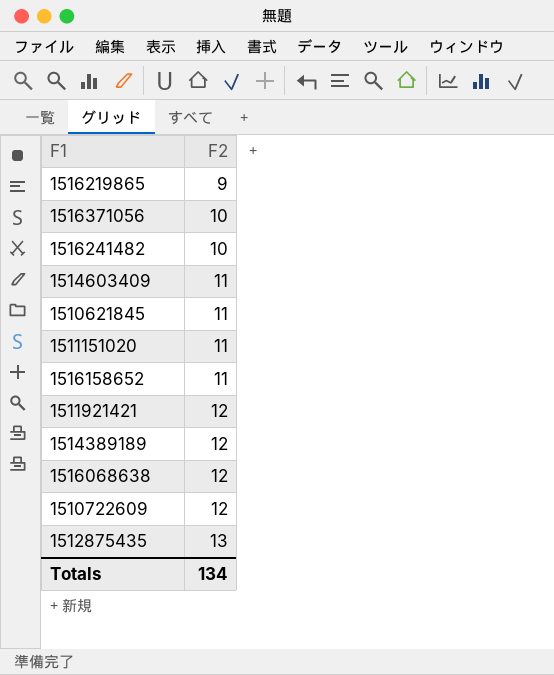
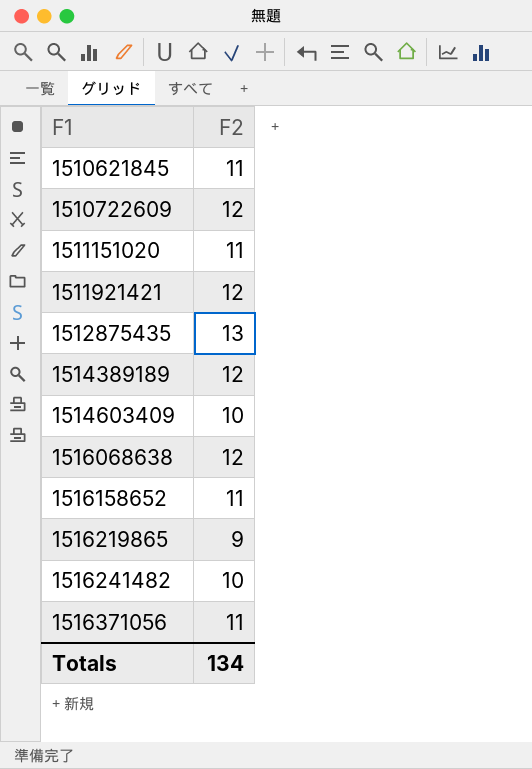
row order: F2 ascending -> F1 ascending
1514603409 | F2: 11 -> 10
1516371056 | F2: 10 -> 11

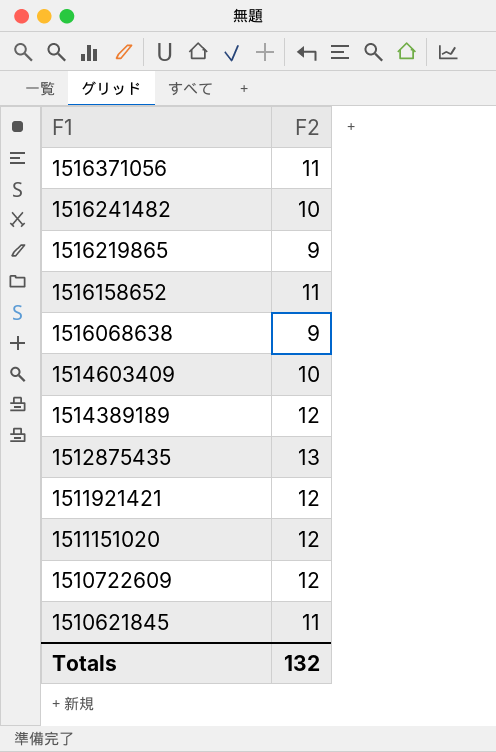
row order: F1 ascending -> F1 descending
1516068638 | F2: 12 -> 9
1511151020 | F2: 11 -> 12
Totals | F2: 134 -> 132

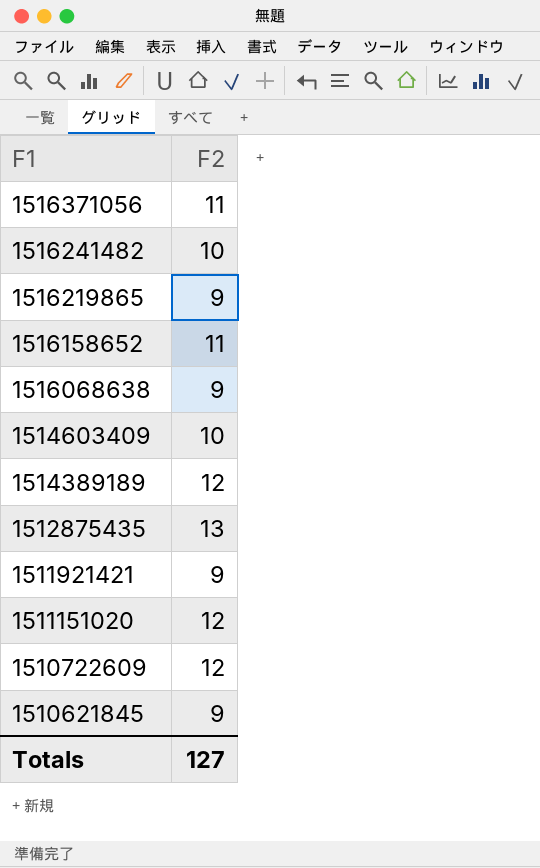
1511921421 | F2: 12 -> 9
1510621845 | F2: 11 -> 9
Totals | F2: 132 -> 127

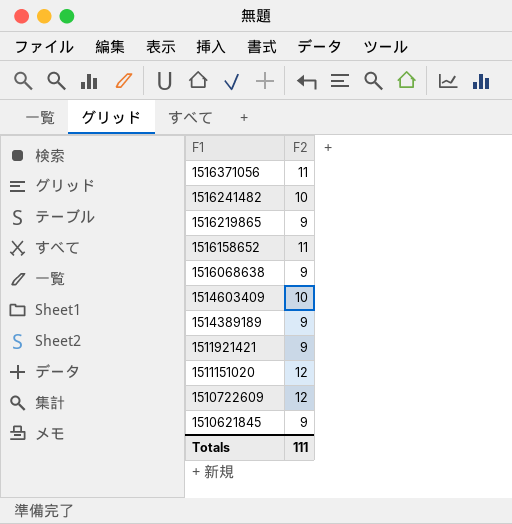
row 1512875435: 13 -> none
1514389189 | F2: 12 -> 9
Totals | F2: 127 -> 111

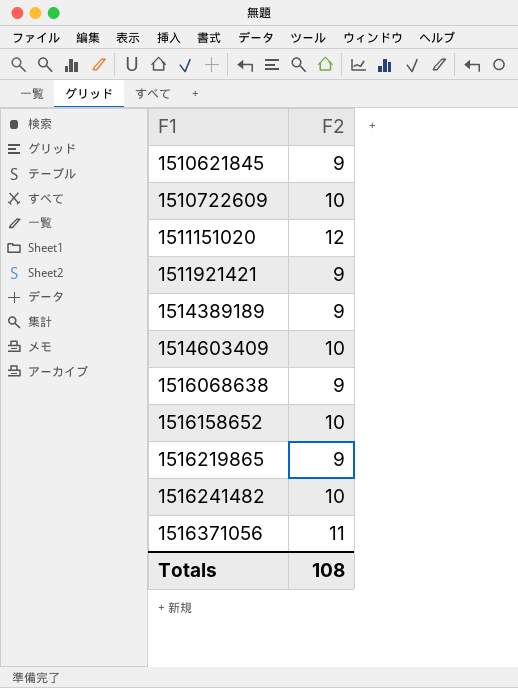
row order: F1 descending -> F1 ascending
1510722609 | F2: 12 -> 10
1516158652 | F2: 11 -> 10
Totals | F2: 111 -> 108

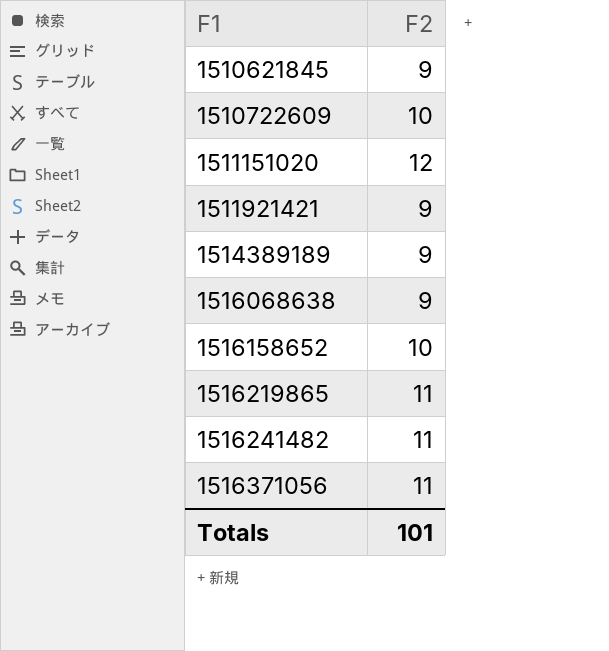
row 1514603409: 10 -> none
1516219865 | F2: 9 -> 11
1516241482 | F2: 10 -> 11
Totals | F2: 108 -> 101

